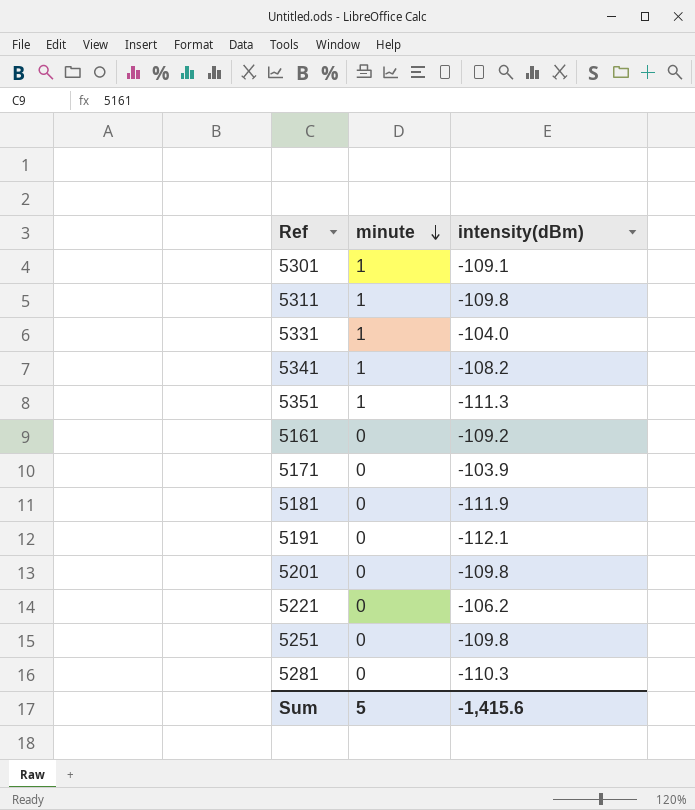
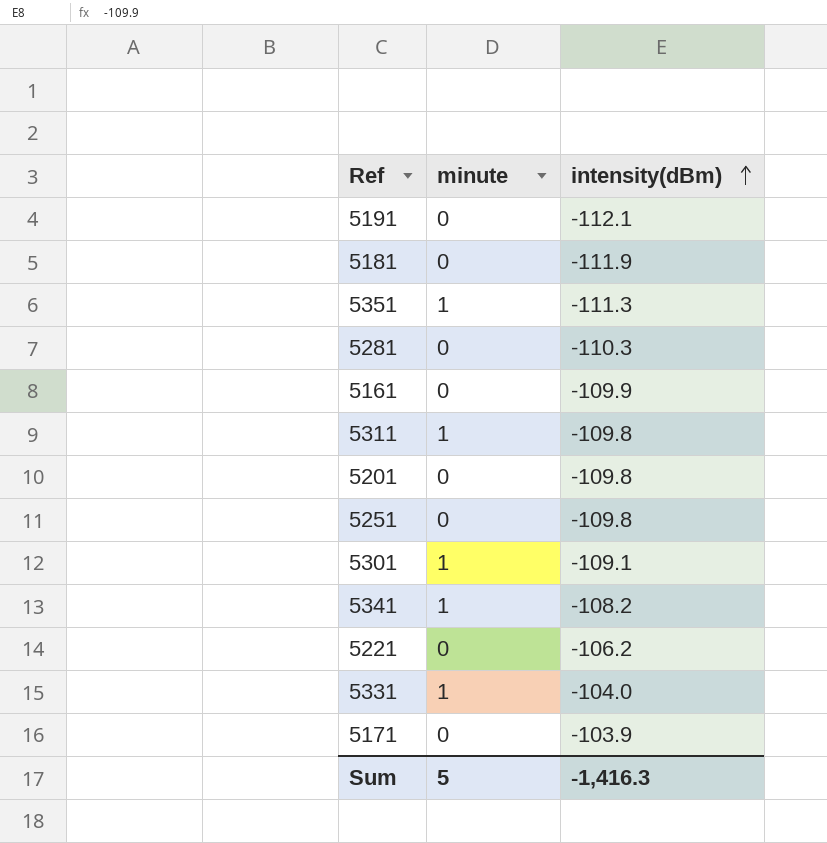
row order: minute descending -> intensity(dBm) ascending
5161 | intensity(dBm): -109.2 -> -109.9
Sum | intensity(dBm): -1,415.6 -> -1,416.3

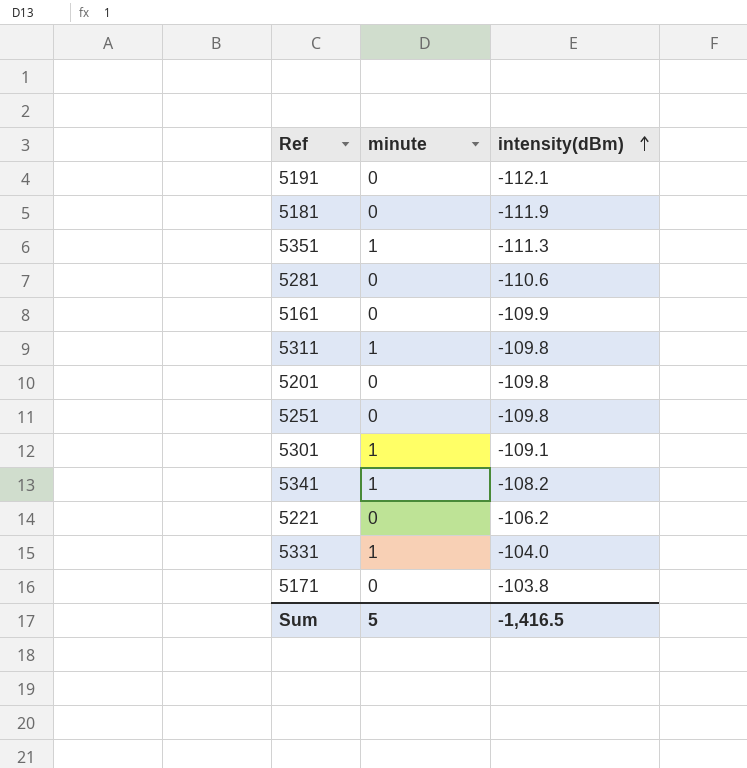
5281 | intensity(dBm): -110.3 -> -110.6
5171 | intensity(dBm): -103.9 -> -103.8
Sum | intensity(dBm): -1,416.3 -> -1,416.5

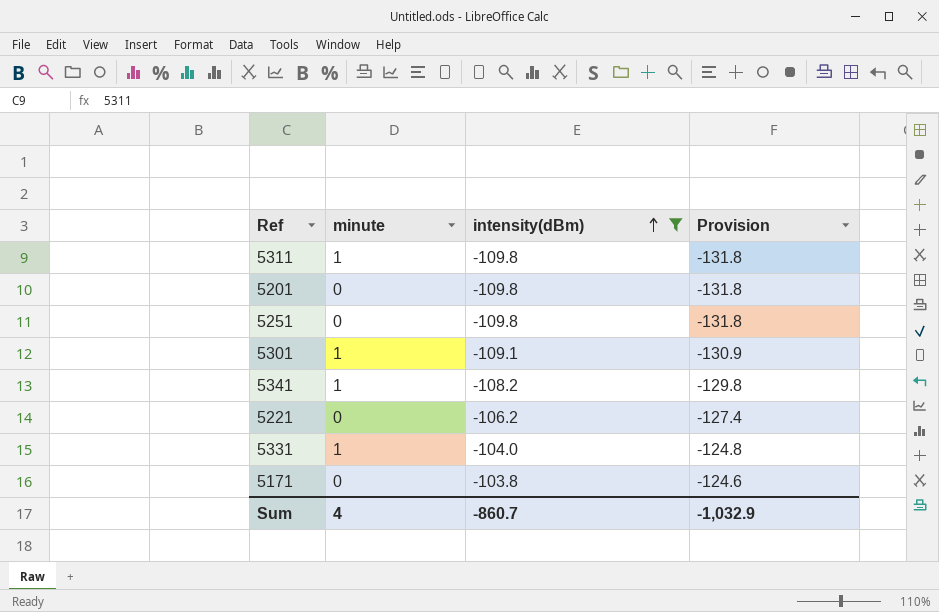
filter: none -> intensity(dBm) >= -109.8
column Provision | formula: none -> [intensity(dBm)] * 1.2
Sum | minute: 5 -> 4
Sum | intensity(dBm): -1,416.5 -> -860.7

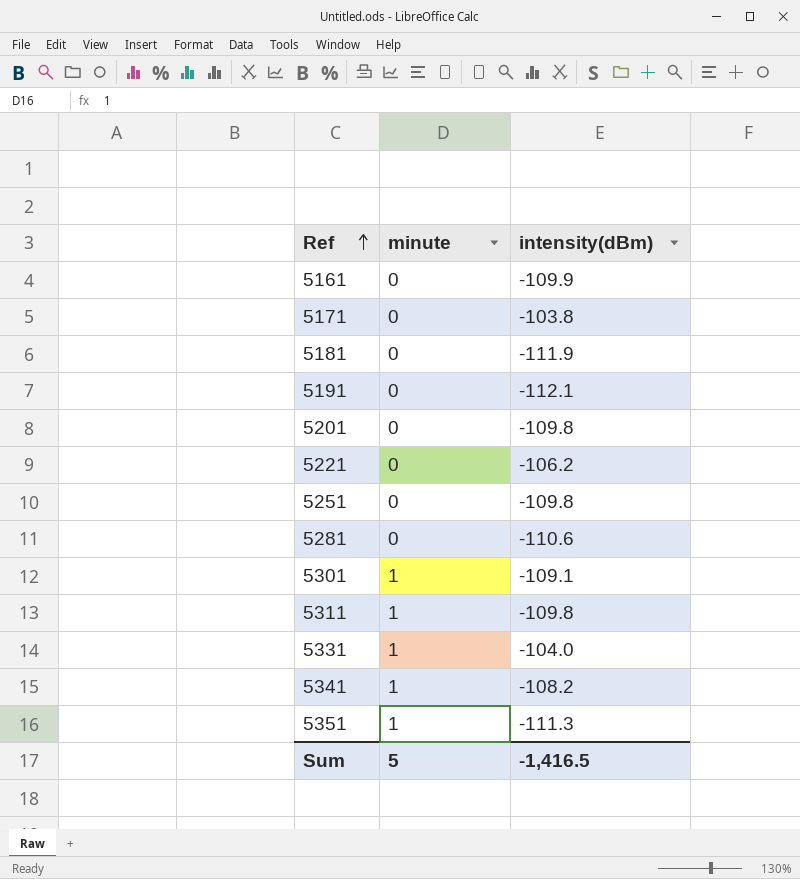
filter: intensity(dBm) >= -109.8 -> none
row order: intensity(dBm) ascending -> Ref ascending
column Provision | formula: [intensity(dBm)] * 1.2 -> none
Sum | minute: 4 -> 5
Sum | intensity(dBm): -860.7 -> -1,416.5

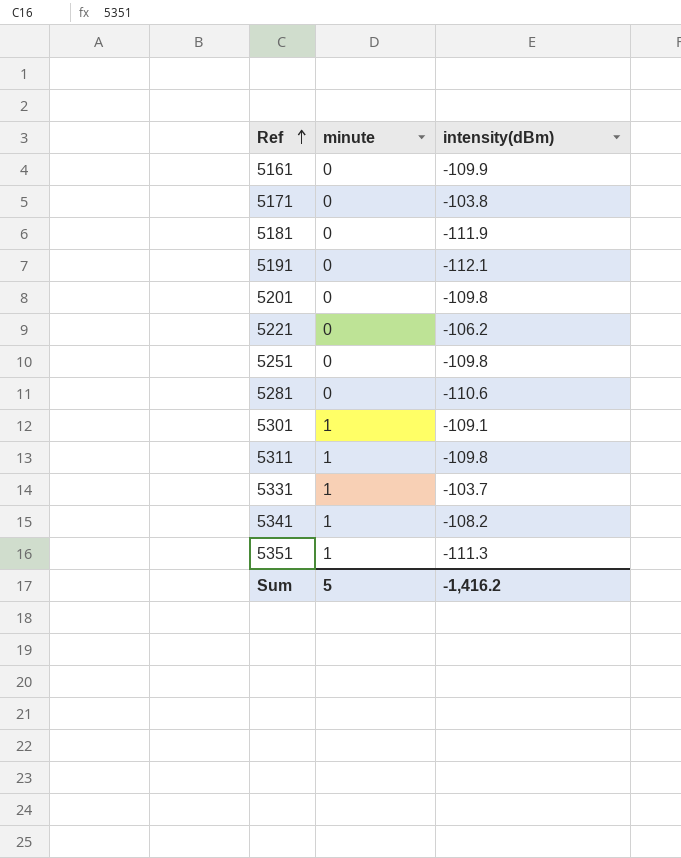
5331 | intensity(dBm): -104.0 -> -103.7
Sum | intensity(dBm): -1,416.5 -> -1,416.2

